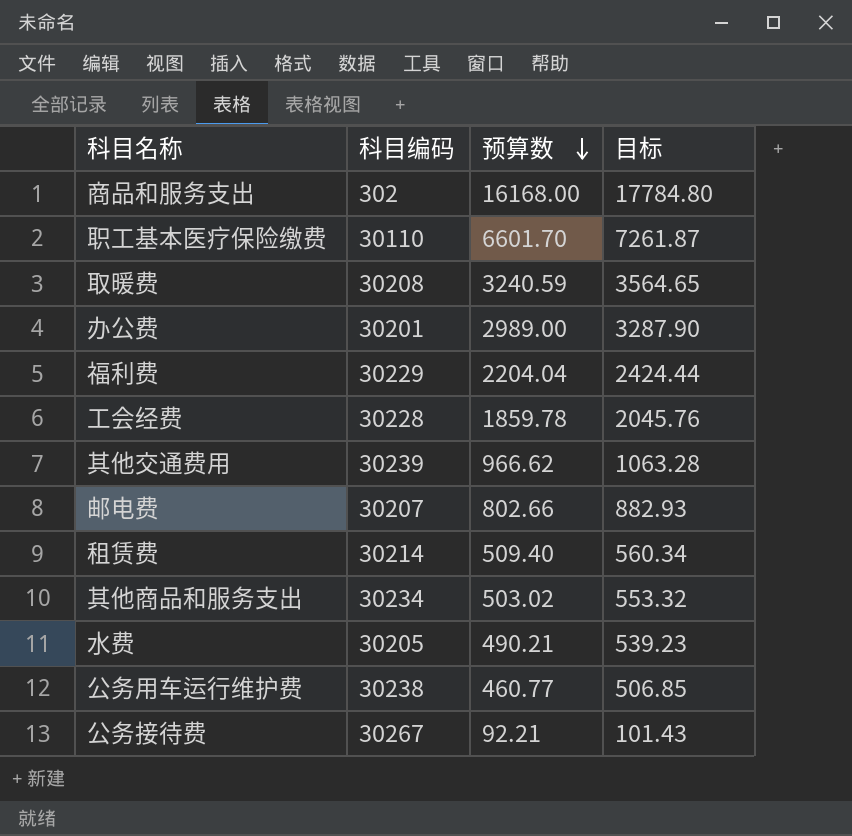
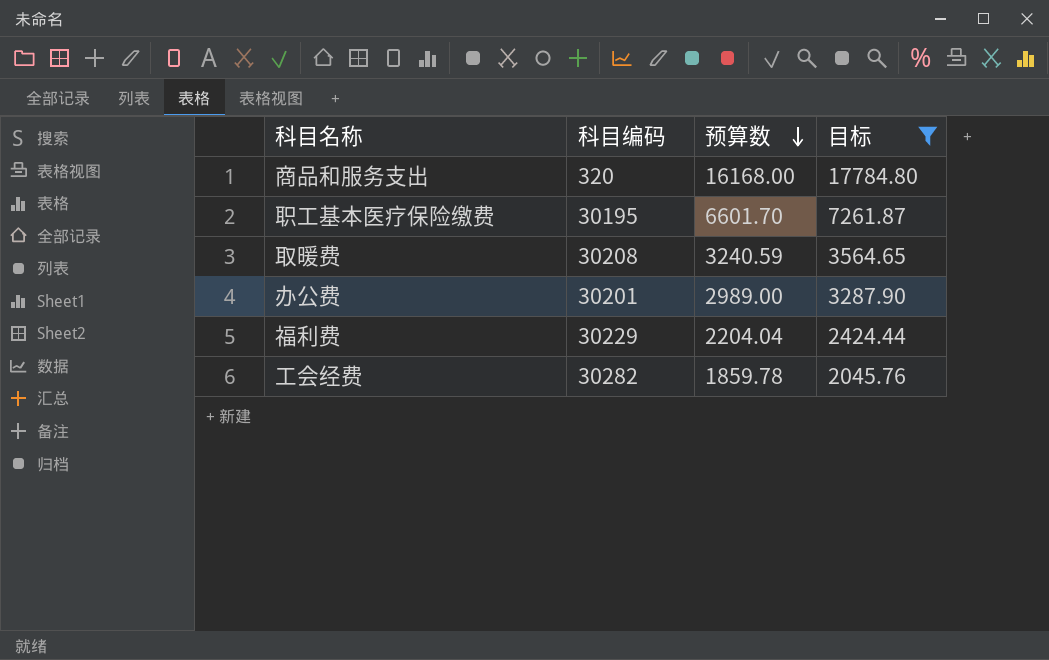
filter: none -> 目标 >= 2045.76
商品和服务支出 | 科目编码: 302 -> 320
职工基本医疗保险缴费 | 科目编码: 30110 -> 30195
工会经费 | 科目编码: 30228 -> 30282

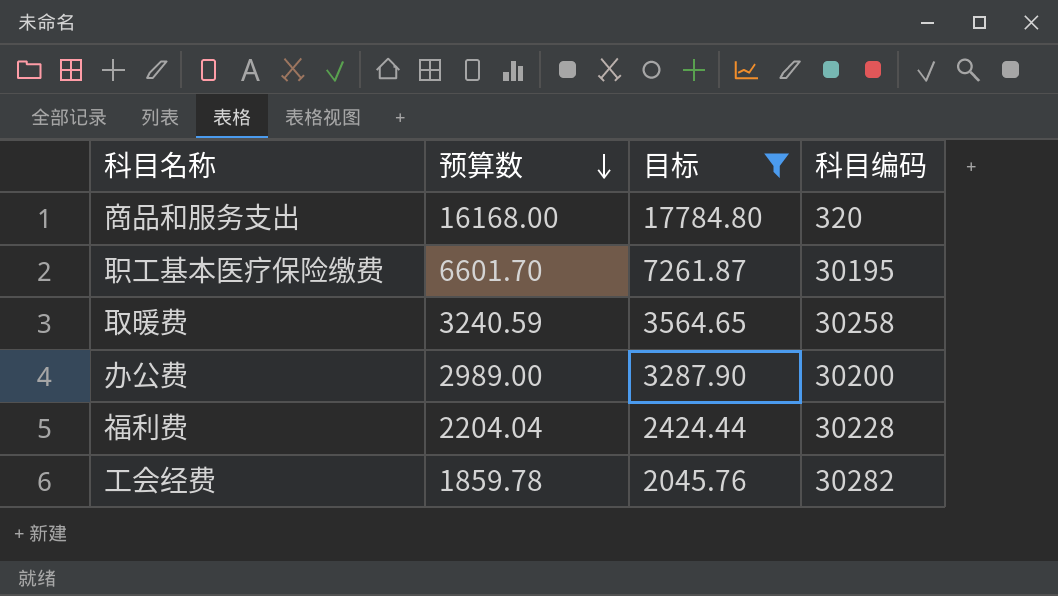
column 科目编码 | position: 2 -> 4
取暖费 | 科目编码: 30208 -> 30258
办公费 | 科目编码: 30201 -> 30200
福利费 | 科目编码: 30229 -> 30228

